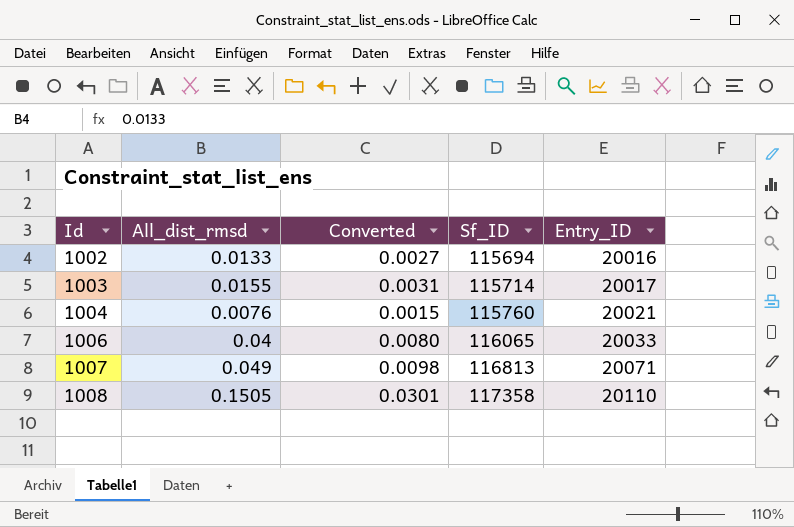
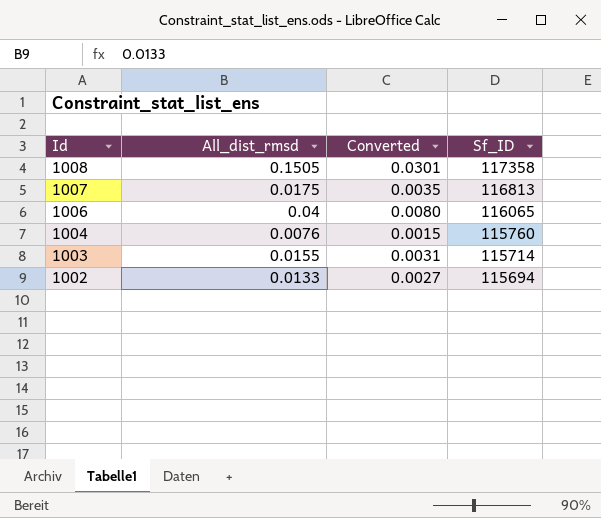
row order: Id ascending -> Id descending
column Entry_ID | position: 5 -> none
1007 | All_dist_rmsd: 0.049 -> 0.0175
1007 | Converted: 0.0098 -> 0.0035

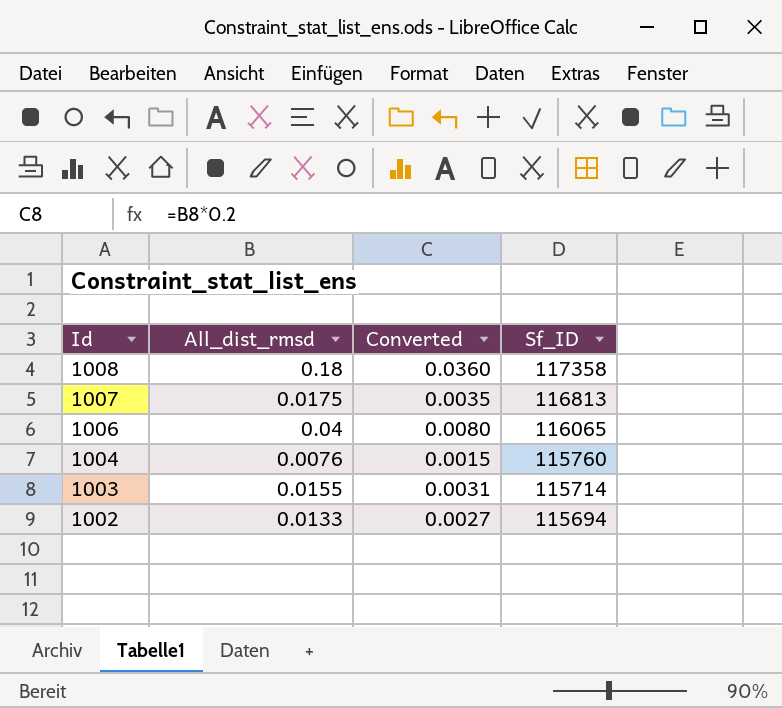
1008 | All_dist_rmsd: 0.1505 -> 0.18
1008 | Converted: 0.0301 -> 0.0360

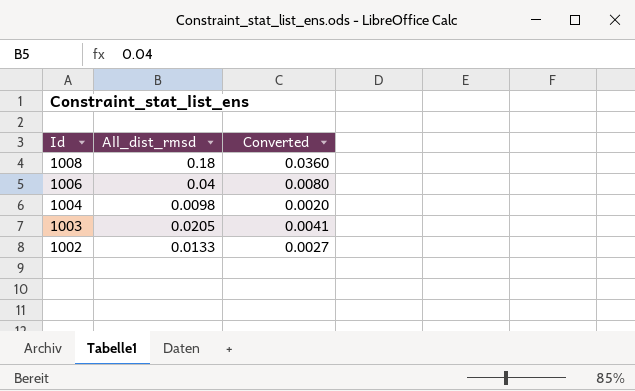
column Sf_ID | position: 4 -> none
row 1007: 0.0175 | 0.0035 | 116813 -> none
1004 | All_dist_rmsd: 0.0076 -> 0.0098
1004 | Converted: 0.0015 -> 0.0020
1003 | All_dist_rmsd: 0.0155 -> 0.0205
1003 | Converted: 0.0031 -> 0.0041

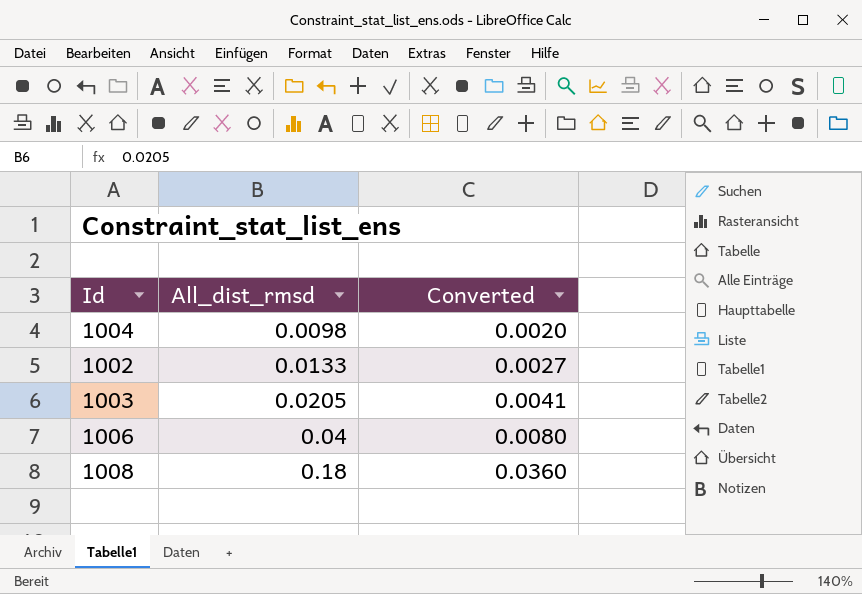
row order: Id descending -> All_dist_rmsd ascending

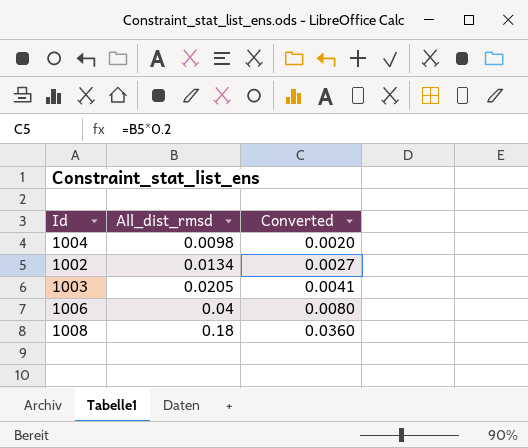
1002 | All_dist_rmsd: 0.0133 -> 0.0134

